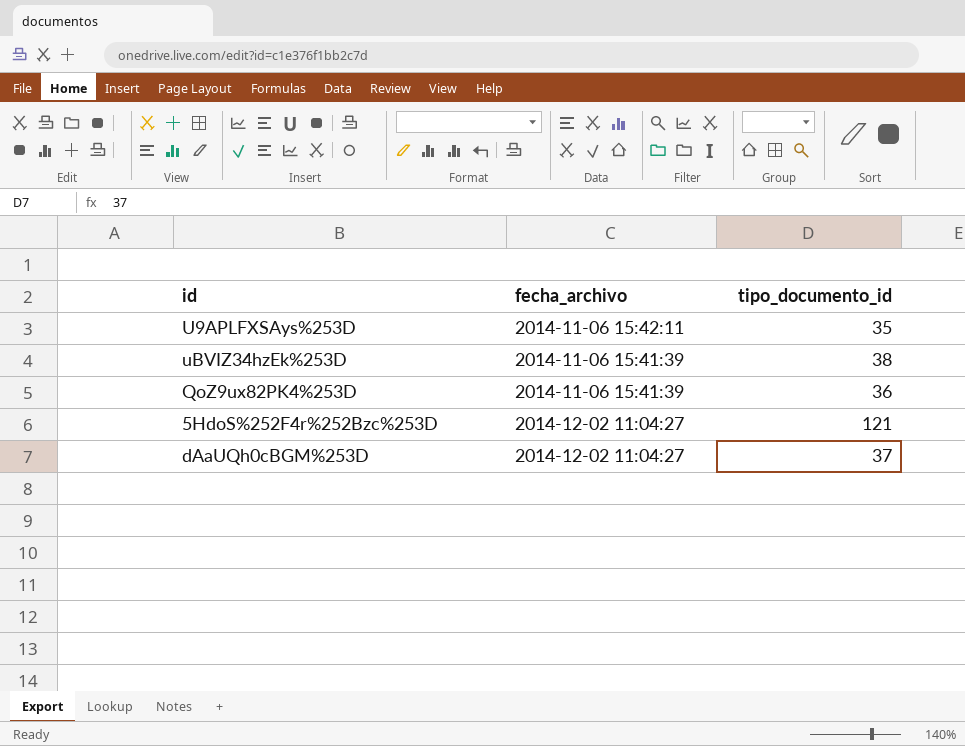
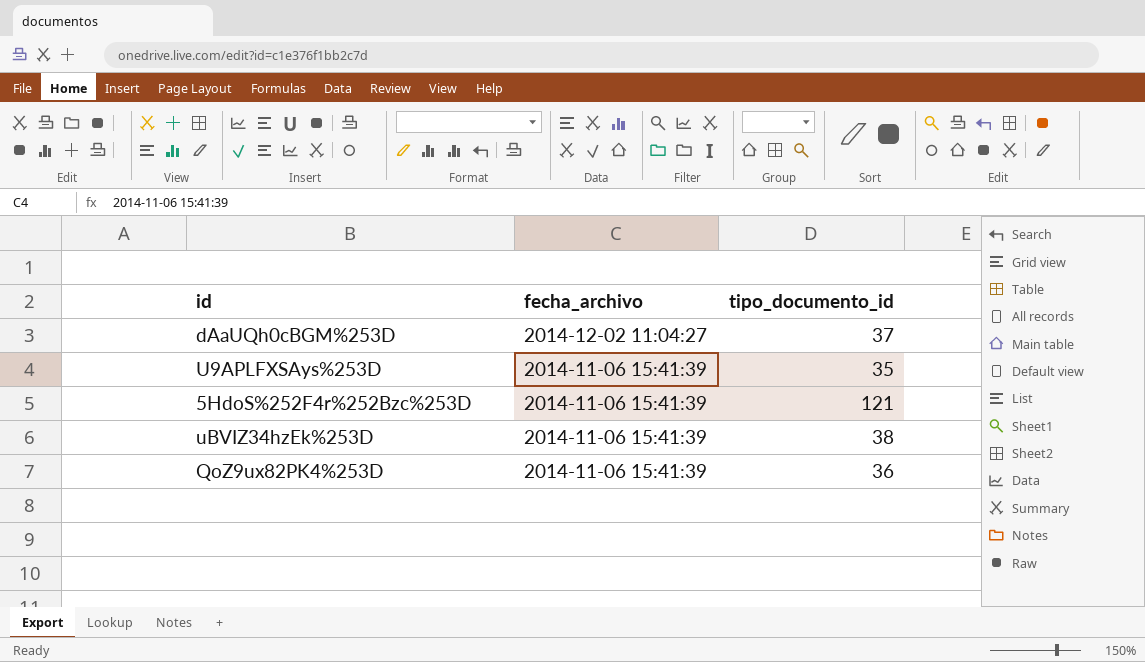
row order: none -> fecha_archivo descending
U9APLFXSAys%253D | fecha_archivo: 2014-11-06 15:42:11 -> 2014-11-06 15:41:39
5HdoS%252F4r%252Bzc%253D | fecha_archivo: 2014-12-02 11:04:27 -> 2014-11-06 15:41:39

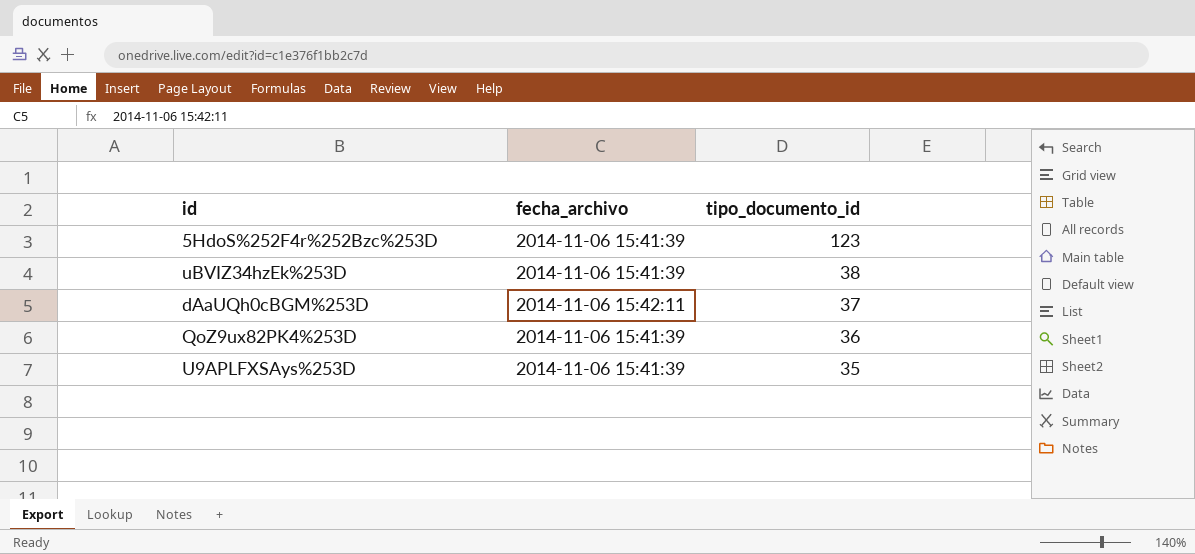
row order: fecha_archivo descending -> tipo_documento_id descending
5HdoS%252F4r%252Bzc%253D | tipo_documento_id: 121 -> 123
dAaUQh0cBGM%253D | fecha_archivo: 2014-12-02 11:04:27 -> 2014-11-06 15:42:11

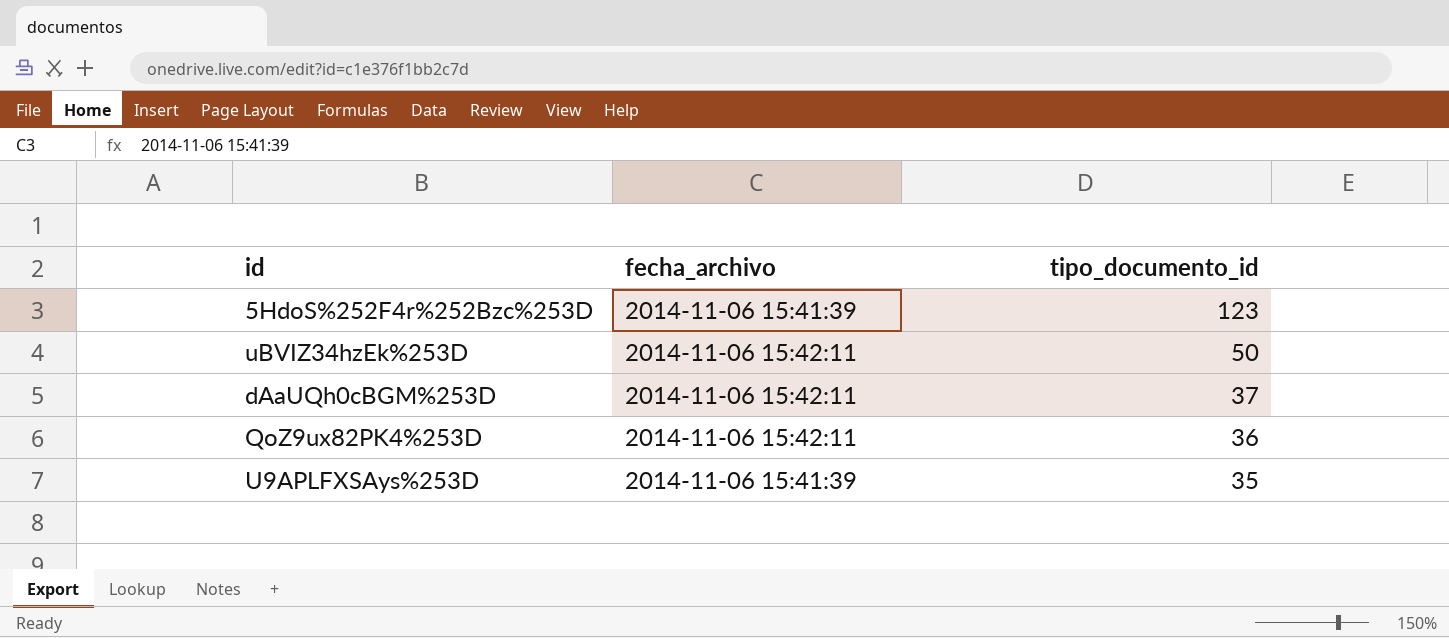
uBVIZ34hzEk%253D | fecha_archivo: 2014-11-06 15:41:39 -> 2014-11-06 15:42:11
uBVIZ34hzEk%253D | tipo_documento_id: 38 -> 50
QoZ9ux82PK4%253D | fecha_archivo: 2014-11-06 15:41:39 -> 2014-11-06 15:42:11

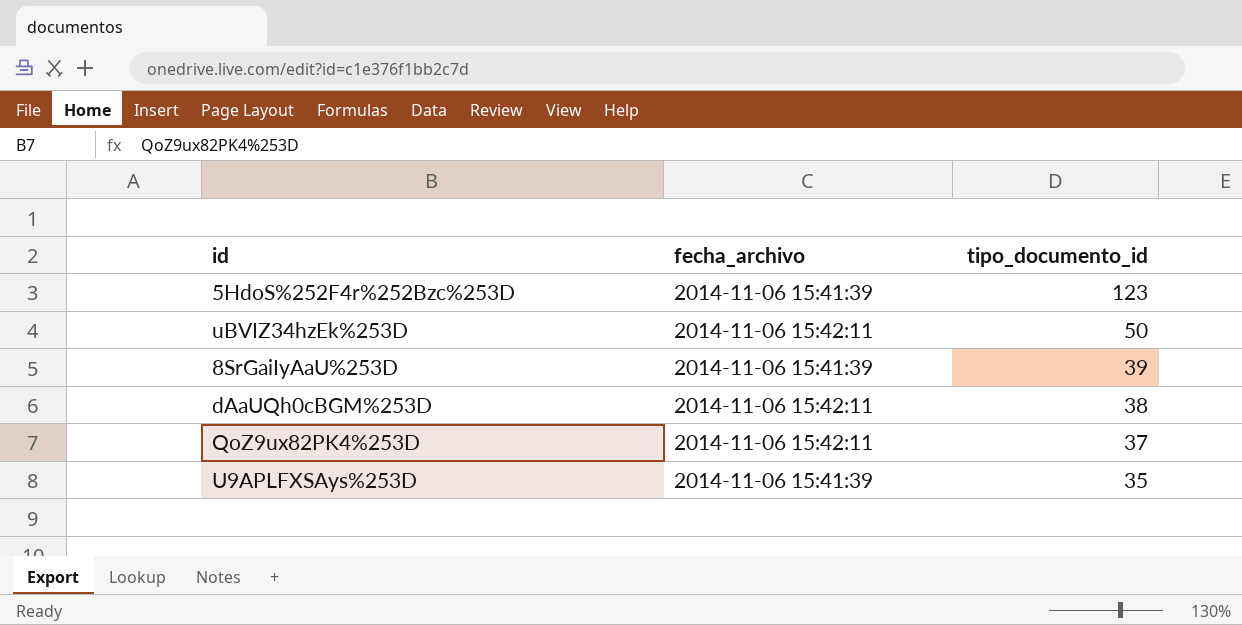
row 8SrGaiIyAaU%253D: none -> 2014-11-06 15:41:39 | 39
dAaUQh0cBGM%253D | tipo_documento_id: 37 -> 38
QoZ9ux82PK4%253D | tipo_documento_id: 36 -> 37

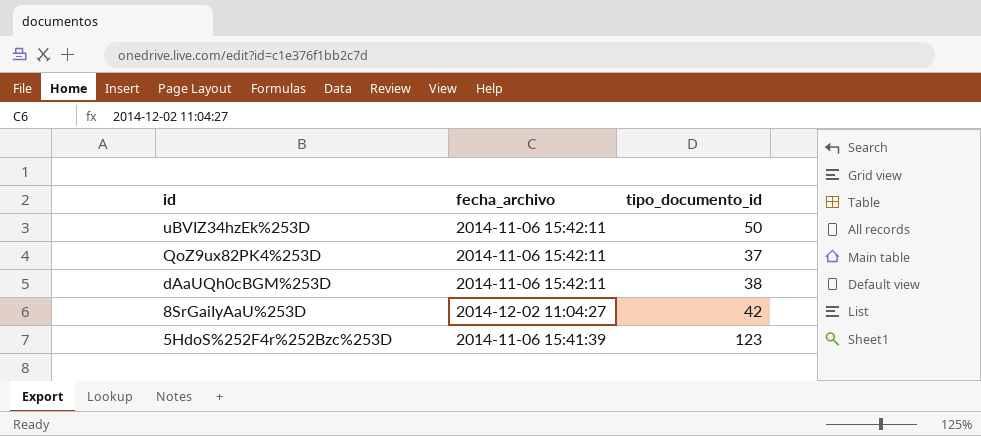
row order: tipo_documento_id descending -> id descending
row U9APLFXSAys%253D: 2014-11-06 15:41:39 | 35 -> none
8SrGaiIyAaU%253D | fecha_archivo: 2014-11-06 15:41:39 -> 2014-12-02 11:04:27
8SrGaiIyAaU%253D | tipo_documento_id: 39 -> 42

